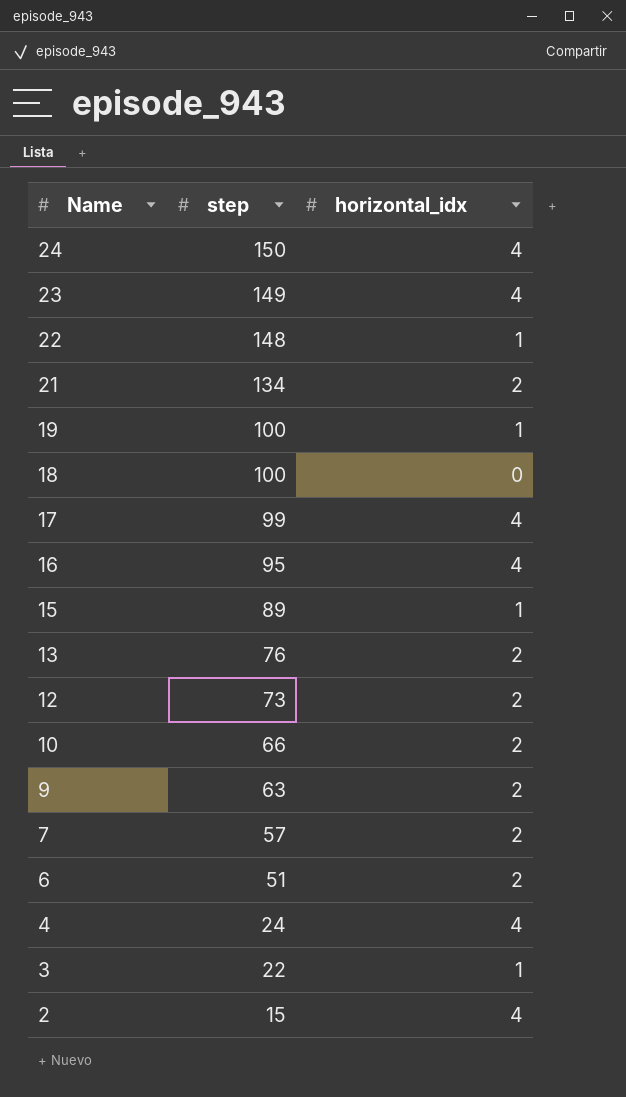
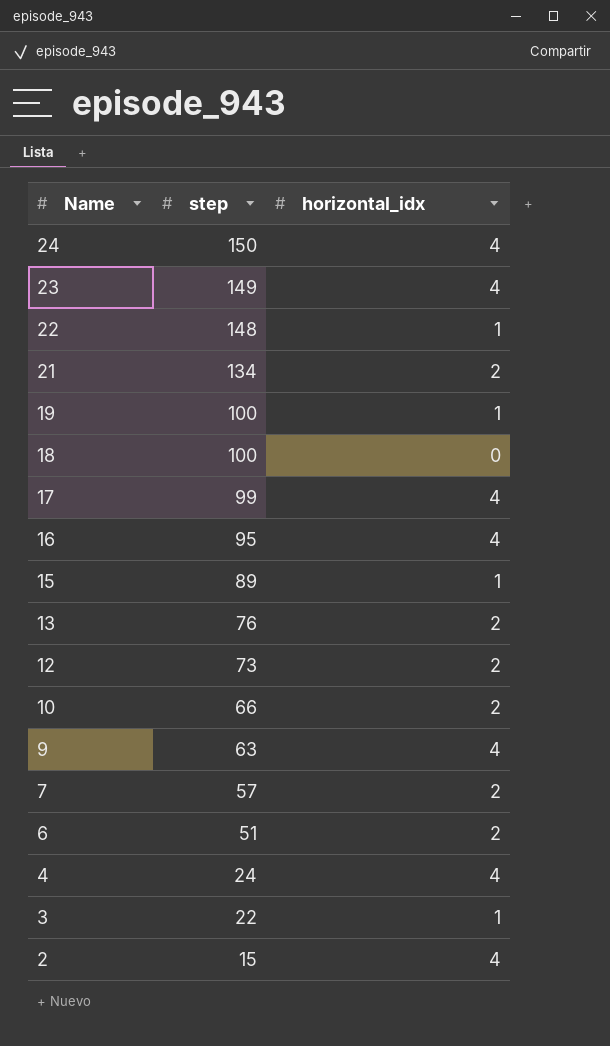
9 | horizontal_idx: 2 -> 4

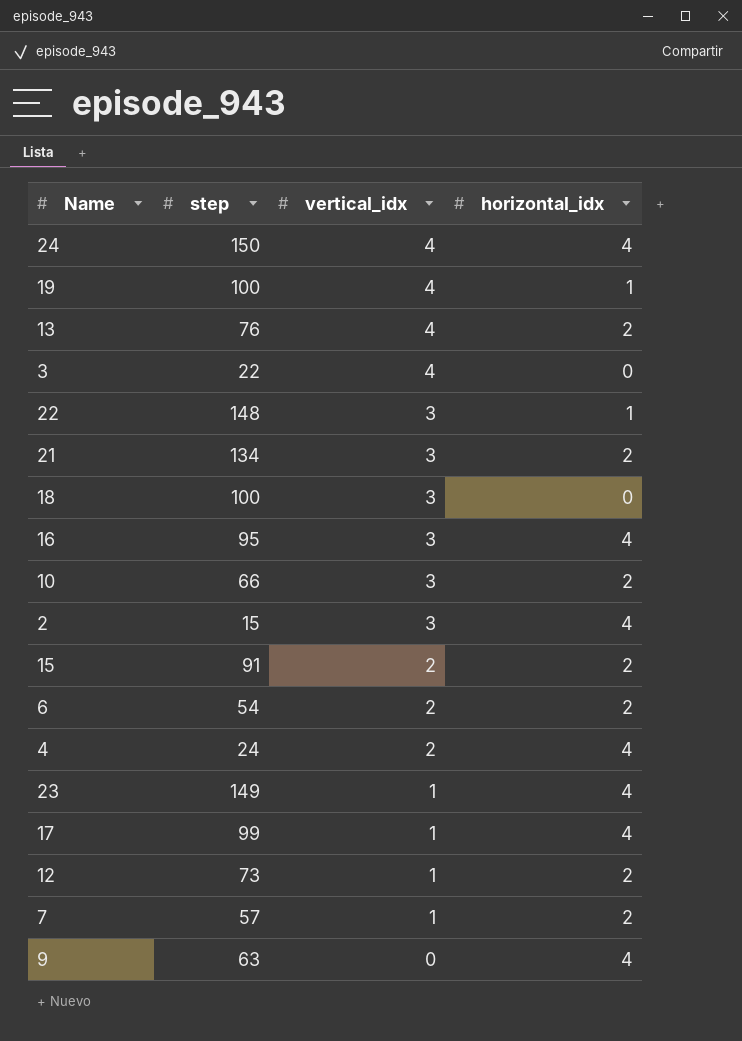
row order: Name descending -> vertical_idx descending
column vertical_idx | position: none -> 3
3 | horizontal_idx: 1 -> 0
15 | step: 89 -> 91
15 | horizontal_idx: 1 -> 2
6 | step: 51 -> 54

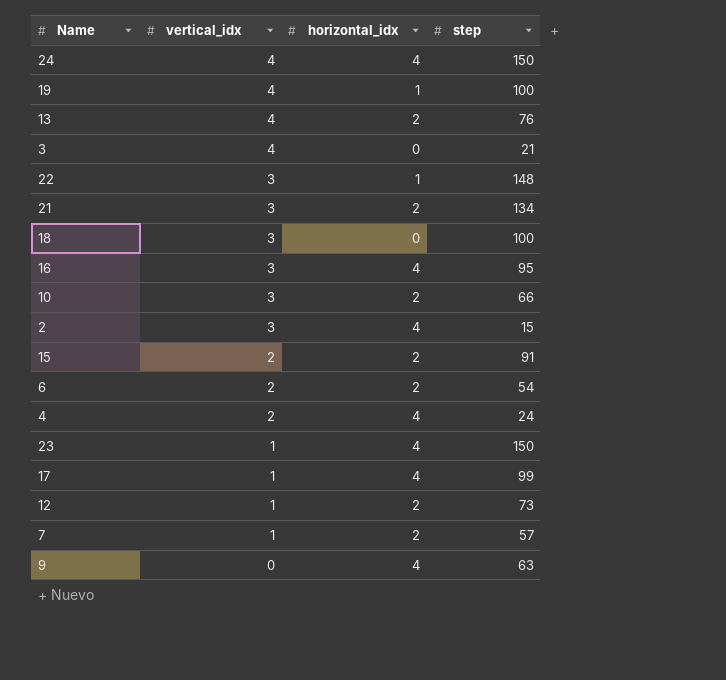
column step | position: 2 -> 4
3 | step: 22 -> 21
23 | step: 149 -> 150

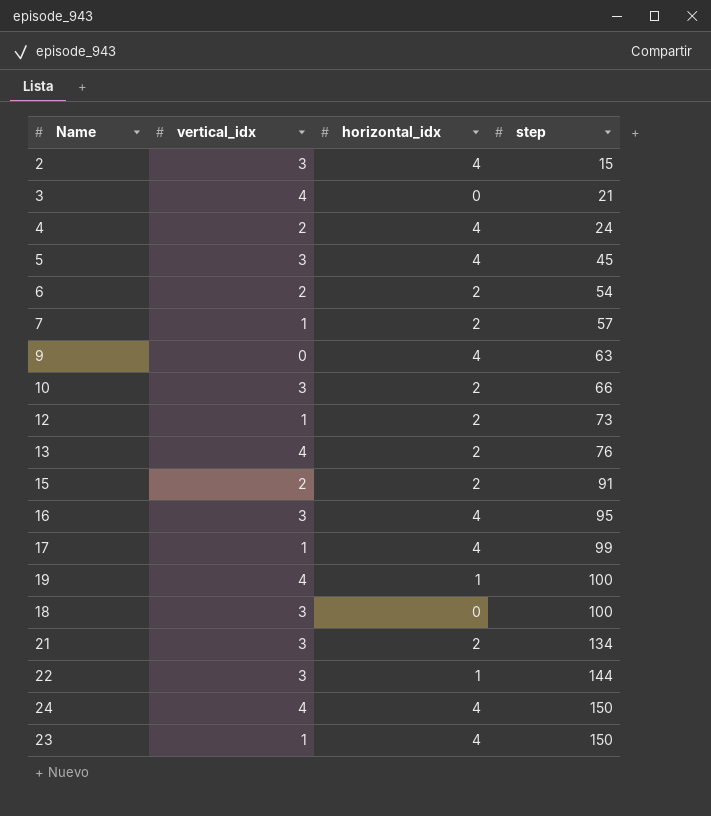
row order: vertical_idx descending -> step ascending
row 5: none -> 3 | 4 | 45
22 | step: 148 -> 144

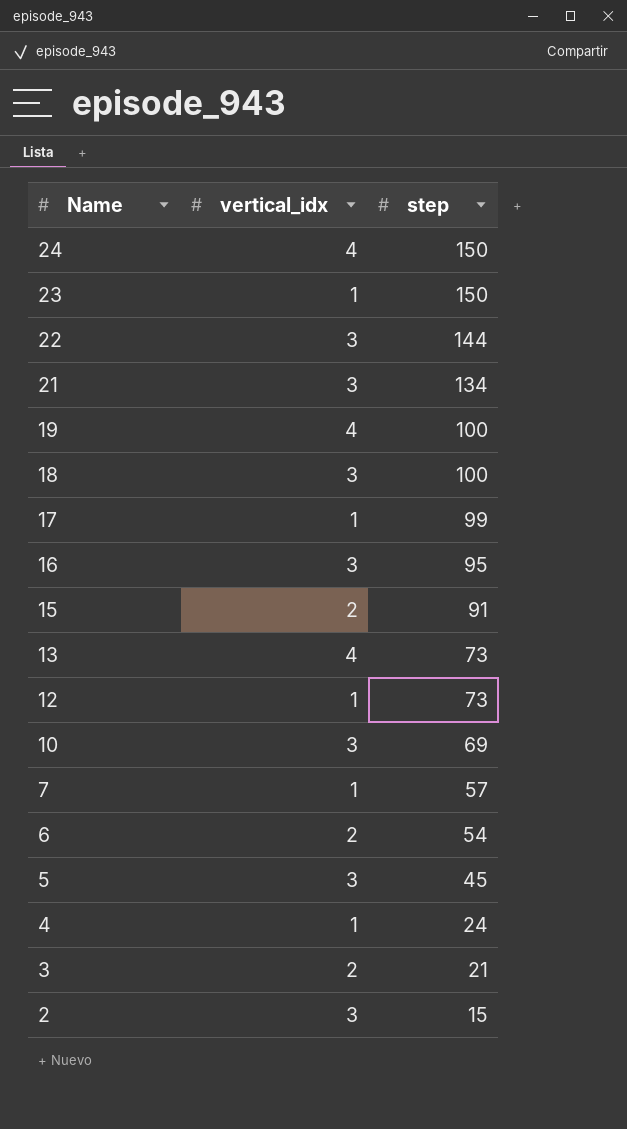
row order: step ascending -> Name descending
column horizontal_idx | position: 3 -> none
row 9: 0 | 4 | 63 -> none
13 | step: 76 -> 73
10 | step: 66 -> 69
4 | vertical_idx: 2 -> 1
3 | vertical_idx: 4 -> 2

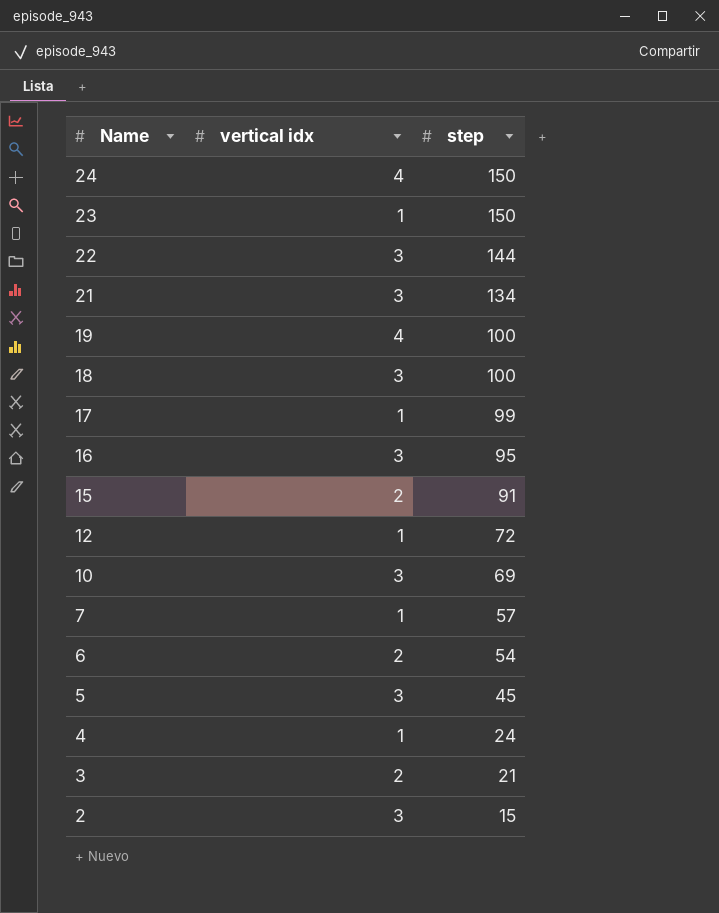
column name: vertical_idx -> vertical idx
row 13: 4 | 73 -> none
12 | step: 73 -> 72

